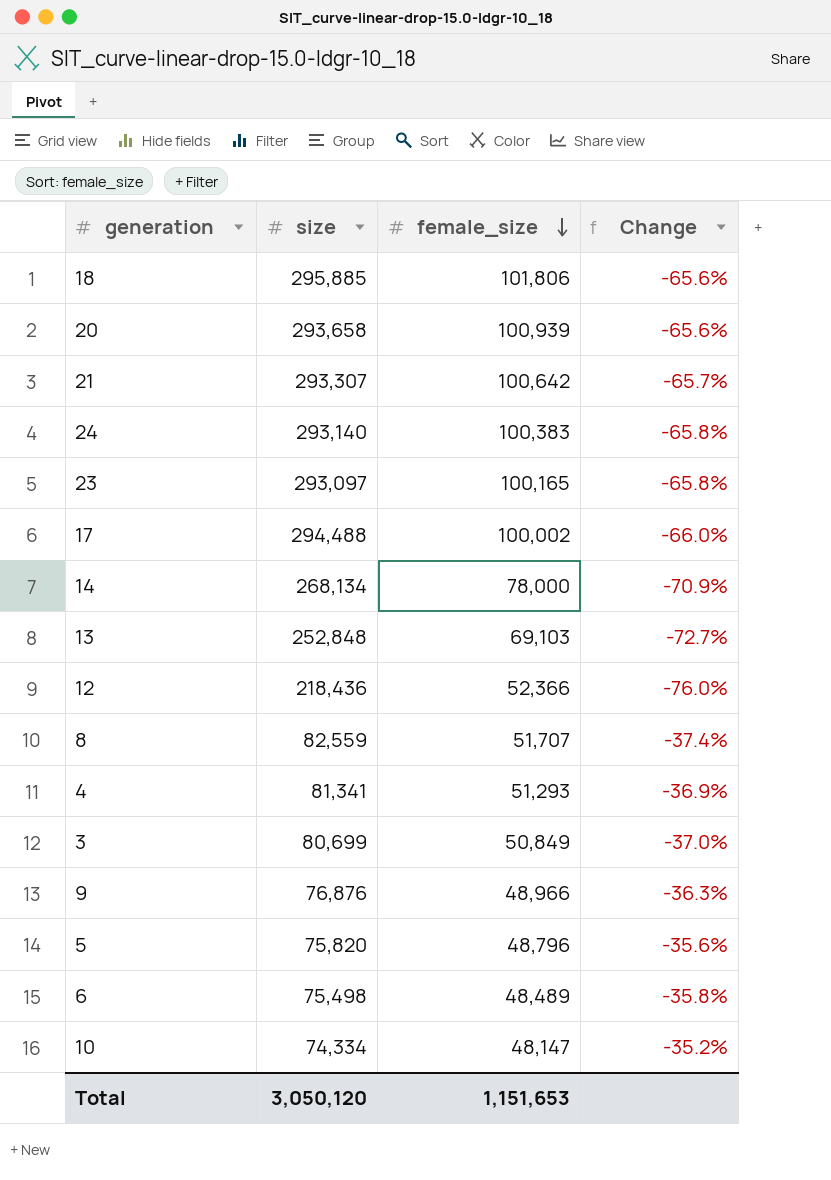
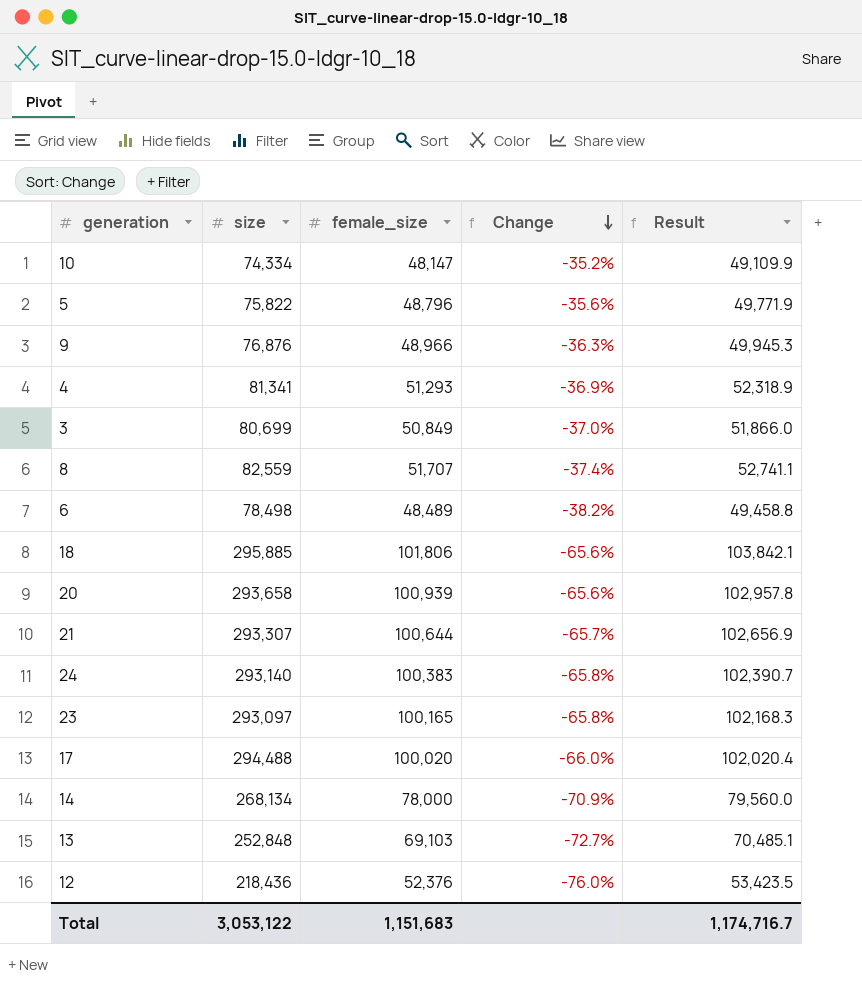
row order: female_size descending -> Change descending
column Result | formula: none -> [female_size] * 1.02
5 | size: 75,820 -> 75,822
6 | size: 75,498 -> 78,498
6 | Change: -35.8% -> -38.2%
21 | female_size: 100,642 -> 100,644
17 | female_size: 100,002 -> 100,020
12 | female_size: 52,366 -> 52,376
Total | size: 3,050,120 -> 3,053,122
Total | female_size: 1,151,653 -> 1,151,683

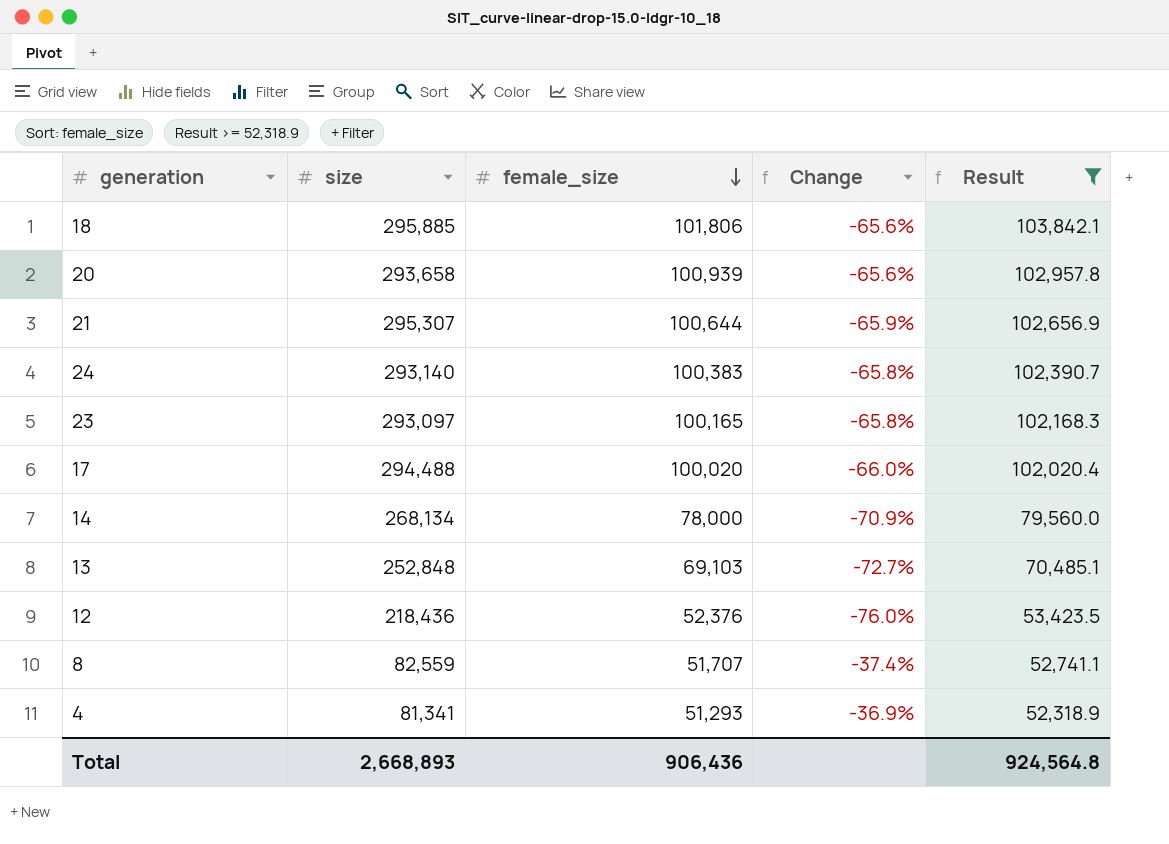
filter: none -> Result >= 52,318.9
row order: Change descending -> female_size descending
21 | size: 293,307 -> 295,307
21 | Change: -65.7% -> -65.9%
Total | size: 3,053,122 -> 2,668,893
Total | female_size: 1,151,683 -> 906,436
Total | Result: 1,174,716.7 -> 924,564.8

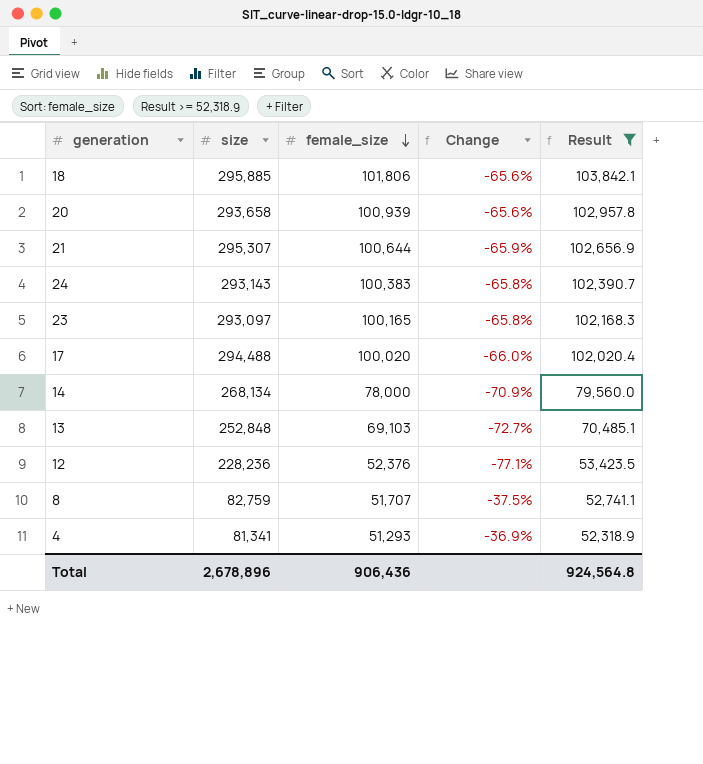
24 | size: 293,140 -> 293,143
12 | size: 218,436 -> 228,236
12 | Change: -76.0% -> -77.1%
8 | size: 82,559 -> 82,759
8 | Change: -37.4% -> -37.5%
Total | size: 2,668,893 -> 2,678,896

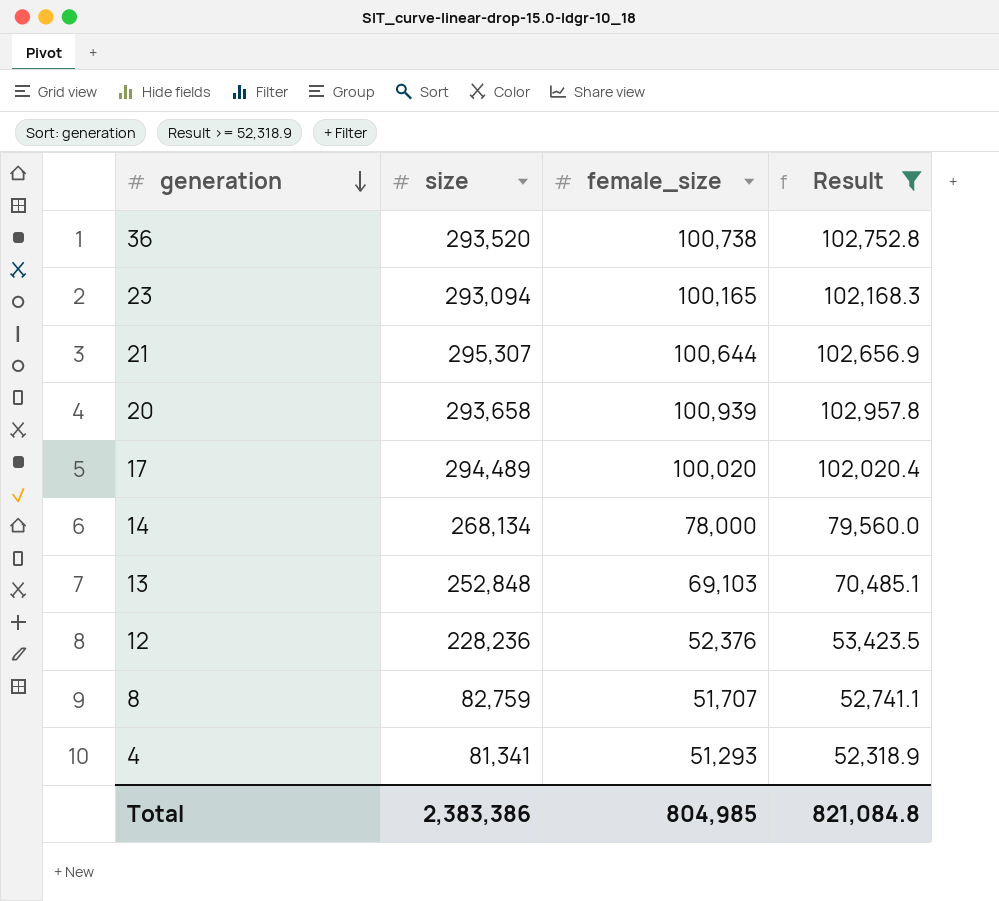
row order: female_size descending -> generation descending
column Change | formula: ([female_size] - [size]) / [size] -> none
row 18: 295,885 | 101,806 | -65.6% | 103,842.1 -> none
row 24: 293,143 | 100,383 | -65.8% | 102,390.7 -> none
row 36: none -> 293,520 | 100,738 | 102,752.8
23 | size: 293,097 -> 293,094
17 | size: 294,488 -> 294,489
Total | size: 2,678,896 -> 2,383,386
Total | female_size: 906,436 -> 804,985
Total | Result: 924,564.8 -> 821,084.8

